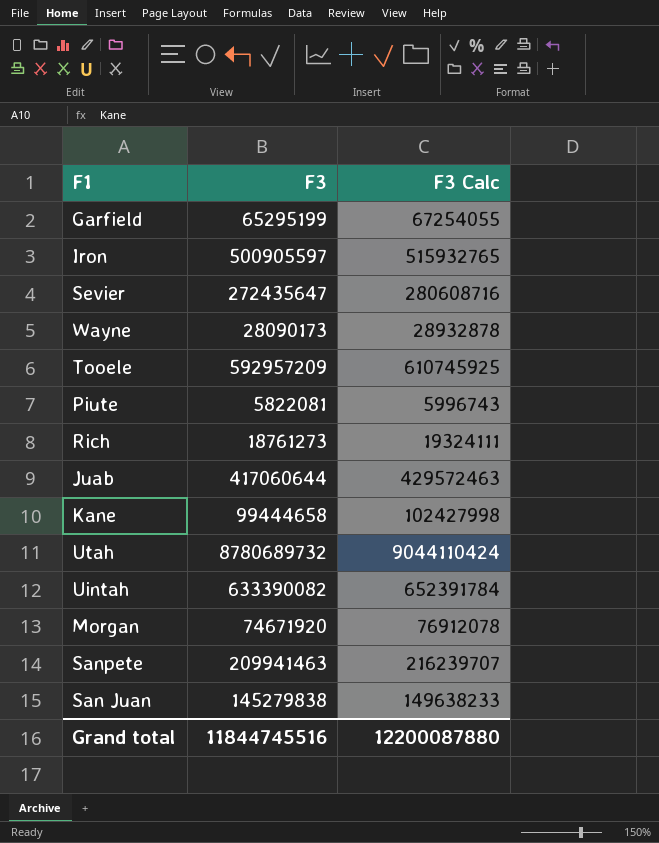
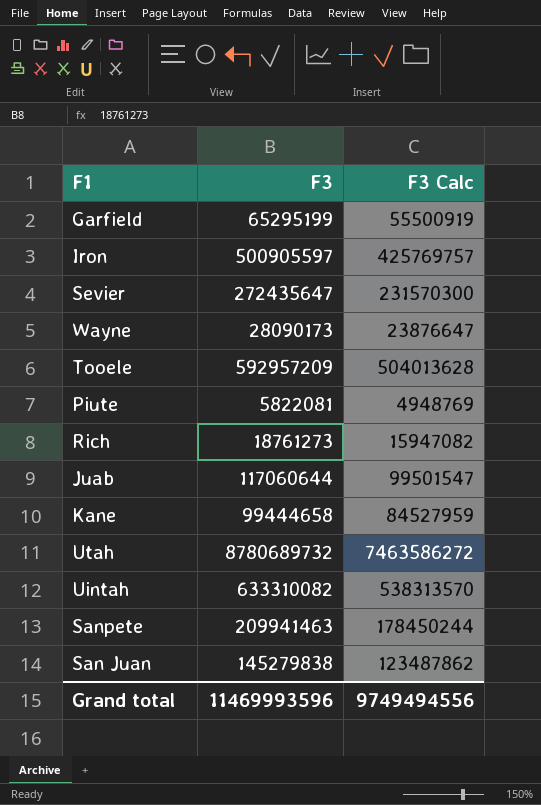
column F3 Calc | formula: [F3] * 1.03 -> [F3] * 0.85
row Morgan: 74671920 | 76912078 -> none
Juab | F3: 417060644 -> 117060644
Uintah | F3: 633390082 -> 633310082
Grand total | F3: 11844745516 -> 11469993596
Grand total | F3 Calc: 12200087880 -> 9749494556

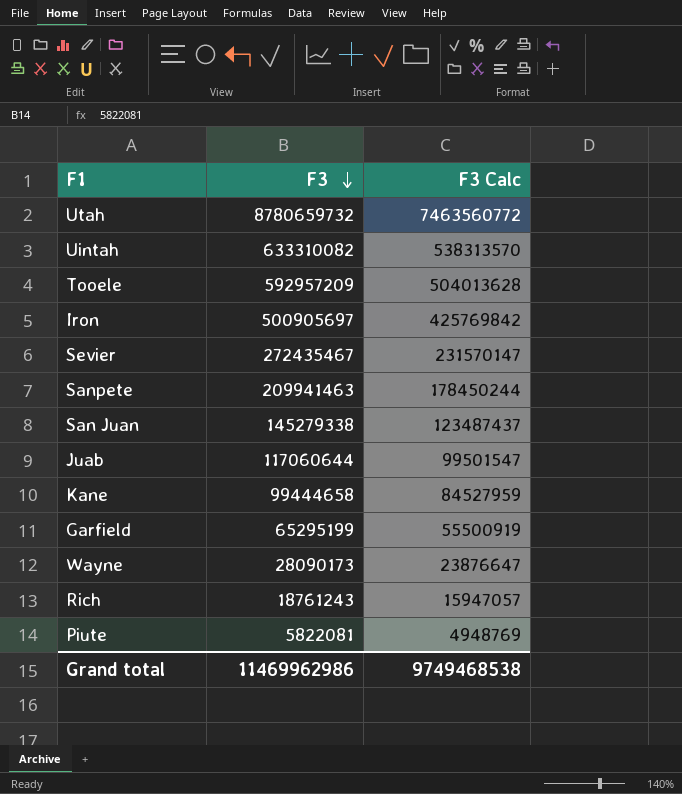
row order: none -> F3 descending
Utah | F3: 8780689732 -> 8780659732
Utah | F3 Calc: 7463586272 -> 7463560772
Iron | F3: 500905597 -> 500905697
Iron | F3 Calc: 425769757 -> 425769842
Sevier | F3: 272435647 -> 272435467
Sevier | F3 Calc: 231570300 -> 231570147
San Juan | F3: 145279838 -> 145279338
San Juan | F3 Calc: 123487862 -> 123487437
Rich | F3: 18761273 -> 18761243
Rich | F3 Calc: 15947082 -> 15947057
Grand total | F3: 11469993596 -> 11469962986
Grand total | F3 Calc: 9749494556 -> 9749468538

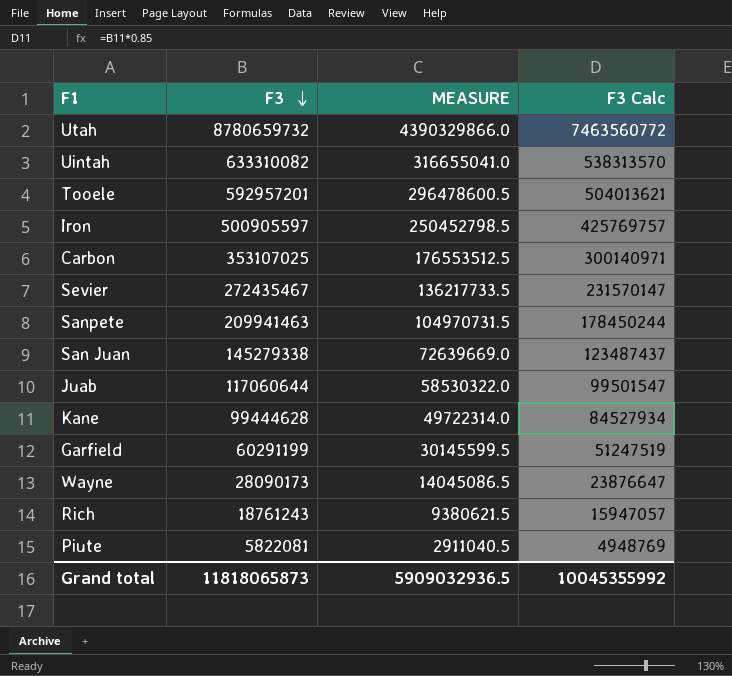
column MEASURE | formula: none -> [F3] * 0.5
Tooele | F3: 592957209 -> 592957201
Tooele | F3 Calc: 504013628 -> 504013621
Iron | F3: 500905697 -> 500905597
Iron | F3 Calc: 425769842 -> 425769757
row Carbon: none -> 353107025 | 176553512.5 | 300140971
Kane | F3: 99444658 -> 99444628
Kane | F3 Calc: 84527959 -> 84527934
Garfield | F3: 65295199 -> 60291199
Garfield | F3 Calc: 55500919 -> 51247519
Grand total | F3: 11469962986 -> 11818065873
Grand total | F3 Calc: 9749468538 -> 10045355992

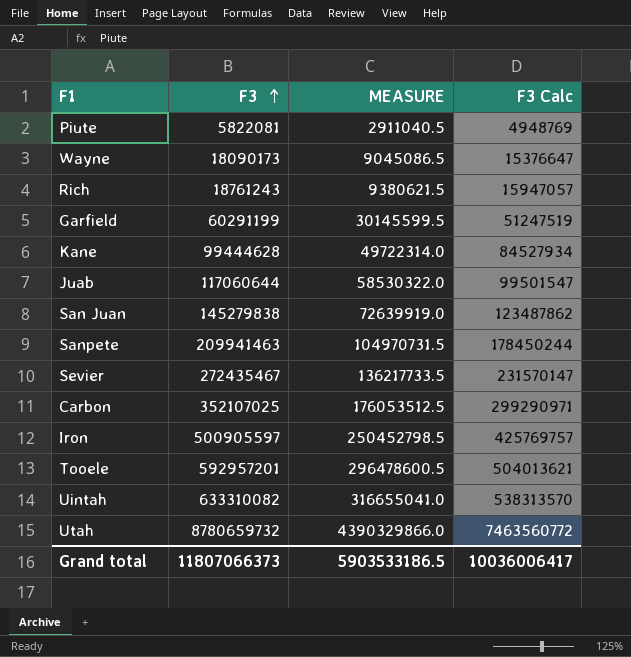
row order: F3 descending -> F3 ascending
Wayne | F3: 28090173 -> 18090173
Wayne | MEASURE: 14045086.5 -> 9045086.5
Wayne | F3 Calc: 23876647 -> 15376647
San Juan | F3: 145279338 -> 145279838
San Juan | MEASURE: 72639669.0 -> 72639919.0
San Juan | F3 Calc: 123487437 -> 123487862
Carbon | F3: 353107025 -> 352107025
Carbon | MEASURE: 176553512.5 -> 176053512.5
Carbon | F3 Calc: 300140971 -> 299290971
Grand total | F3: 11818065873 -> 11807066373
Grand total | MEASURE: 5909032936.5 -> 5903533186.5
Grand total | F3 Calc: 10045355992 -> 10036006417

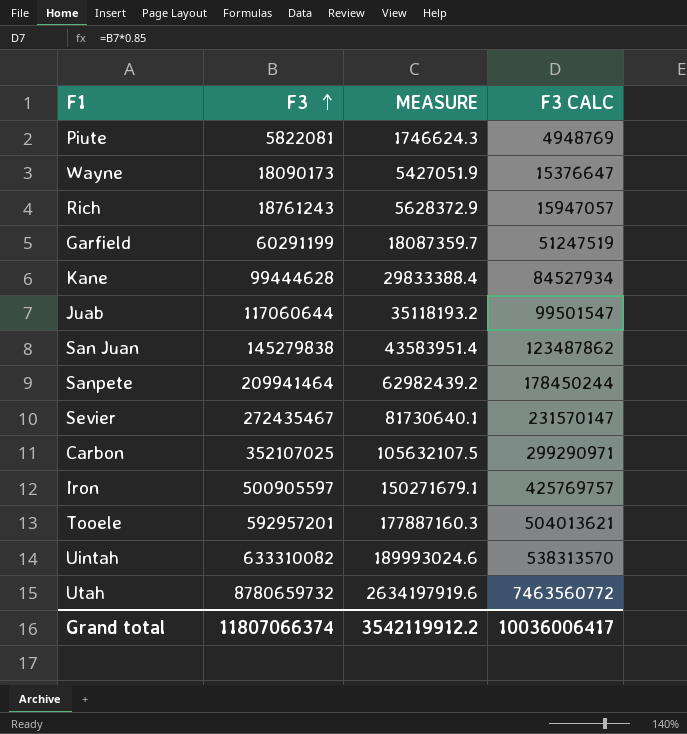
column MEASURE | formula: [F3] * 0.5 -> [F3] * 0.3
column name: F3 Calc -> F3 CALC
Sanpete | F3: 209941463 -> 209941464
Grand total | F3: 11807066373 -> 11807066374
Grand total | MEASURE: 5903533186.5 -> 3542119912.2

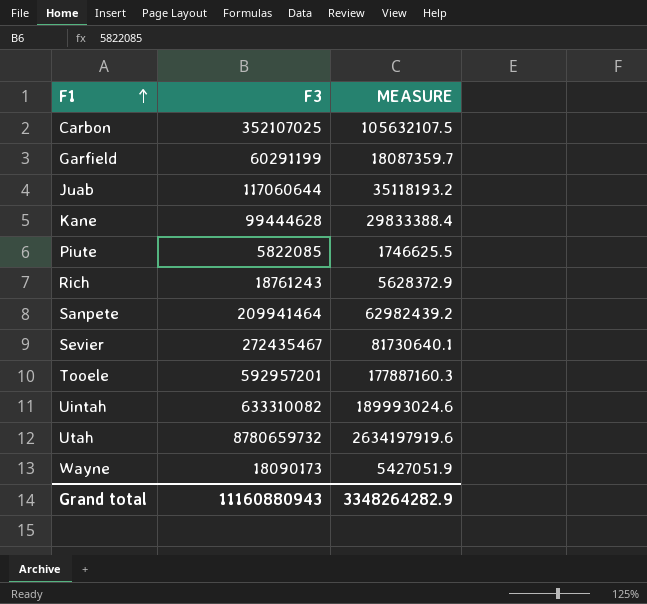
row order: F3 ascending -> F1 ascending
column F3 CALC | formula: [F3] * 0.85 -> none
row San Juan: 145279838 | 43583951.4 | 123487862 -> none
row Iron: 500905597 | 150271679.1 | 425769757 -> none
Piute | F3: 5822081 -> 5822085
Piute | MEASURE: 1746624.3 -> 1746625.5
Grand total | F3: 11807066374 -> 11160880943
Grand total | MEASURE: 3542119912.2 -> 3348264282.9

